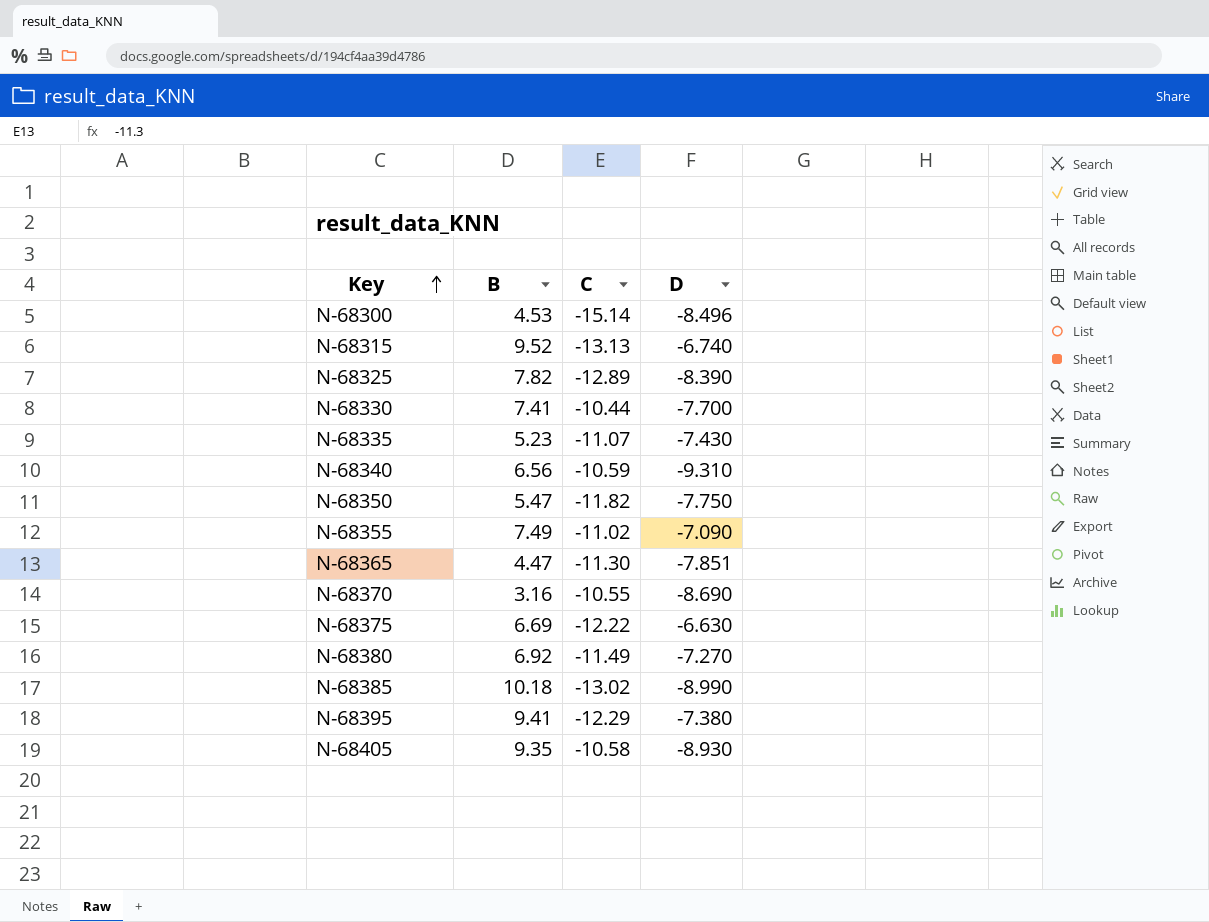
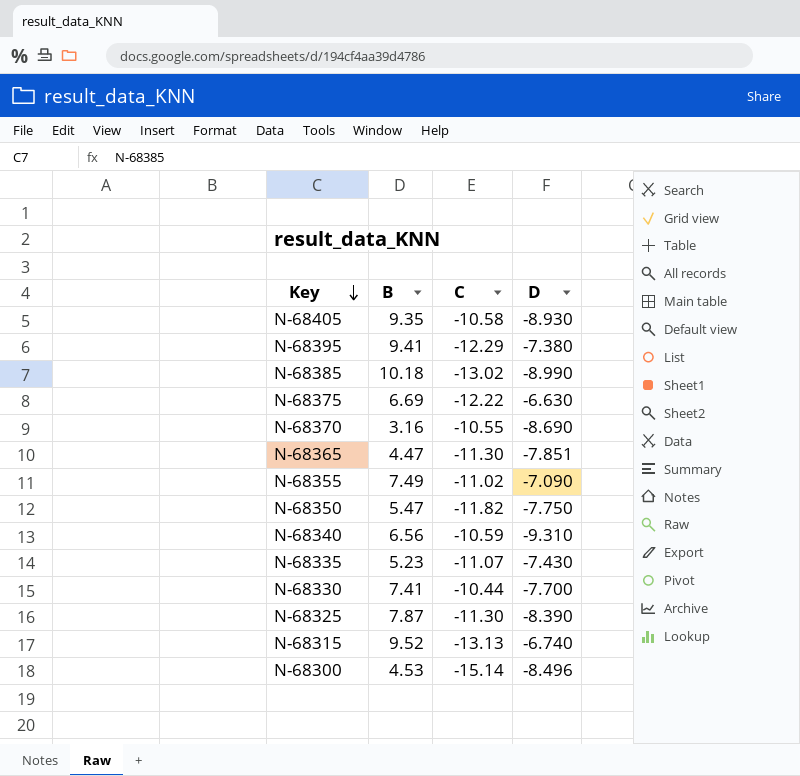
row order: Key ascending -> Key descending
row N-68380: 6.92 | -11.49 | -7.270 -> none
N-68325 | B: 7.82 -> 7.87
N-68325 | C: -12.89 -> -11.30

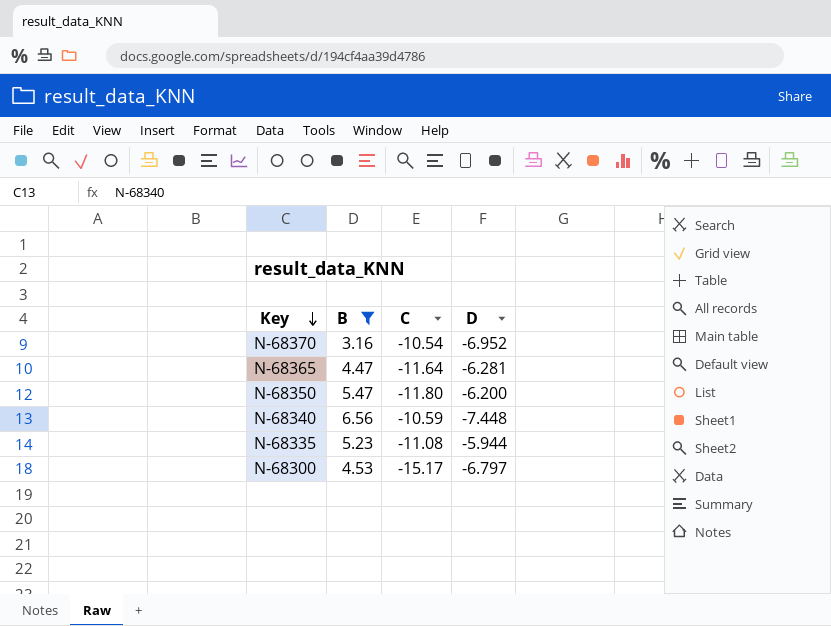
filter: none -> B <= 6.56
N-68370 | C: -10.55 -> -10.54
N-68370 | D: -8.690 -> -6.952
N-68365 | C: -11.30 -> -11.64
N-68365 | D: -7.851 -> -6.281
N-68350 | C: -11.82 -> -11.80
N-68350 | D: -7.750 -> -6.200
N-68340 | D: -9.310 -> -7.448
N-68335 | C: -11.07 -> -11.08
N-68335 | D: -7.430 -> -5.944
N-68300 | C: -15.14 -> -15.17
N-68300 | D: -8.496 -> -6.797

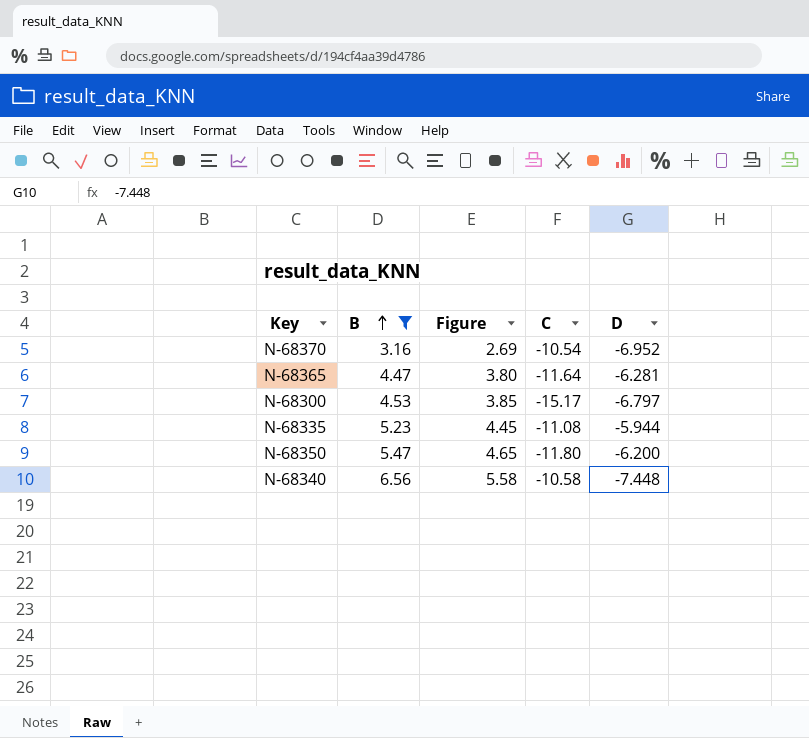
row order: Key descending -> B ascending
column Figure | formula: none -> [B] * 0.85
N-68340 | C: -10.59 -> -10.58

